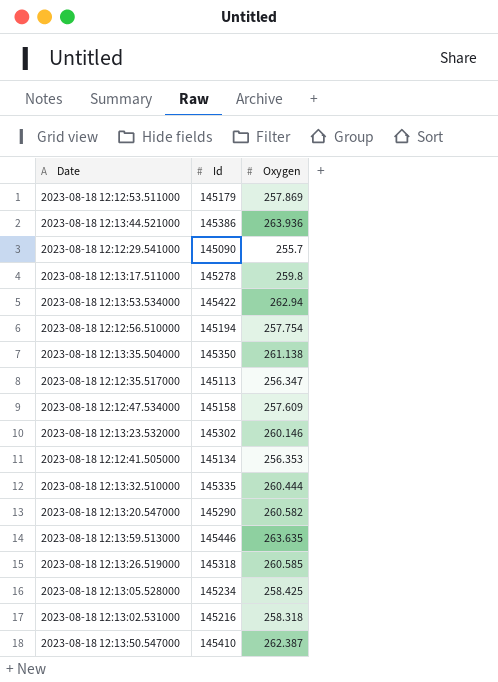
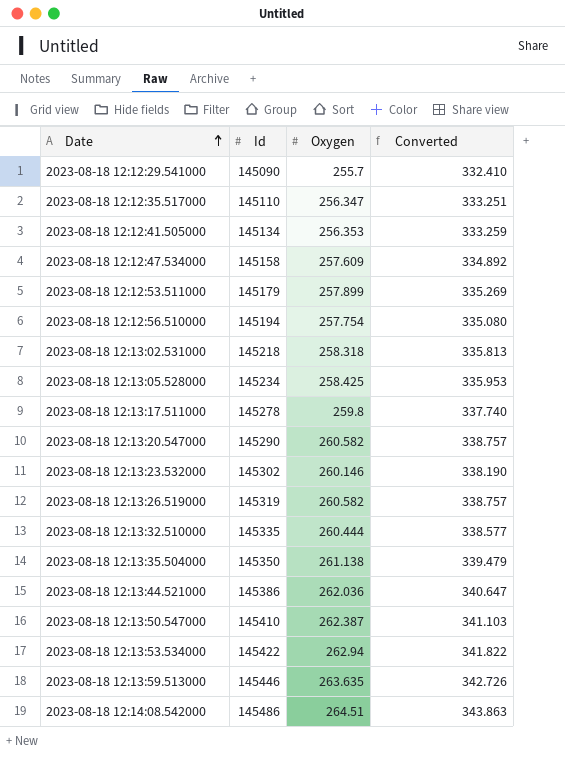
row order: none -> Date ascending
column Converted | formula: none -> [Oxygen] * 1.3
2023-08-18 12:12:35.517000 | Id: 145113 -> 145110
2023-08-18 12:12:53.511000 | Oxygen: 257.869 -> 257.899
2023-08-18 12:13:02.531000 | Id: 145216 -> 145218
2023-08-18 12:13:26.519000 | Id: 145318 -> 145319
2023-08-18 12:13:26.519000 | Oxygen: 260.585 -> 260.582
2023-08-18 12:13:44.521000 | Oxygen: 263.936 -> 262.036
row 2023-08-18 12:14:08.542000: none -> 145486 | 264.51 | 343.863

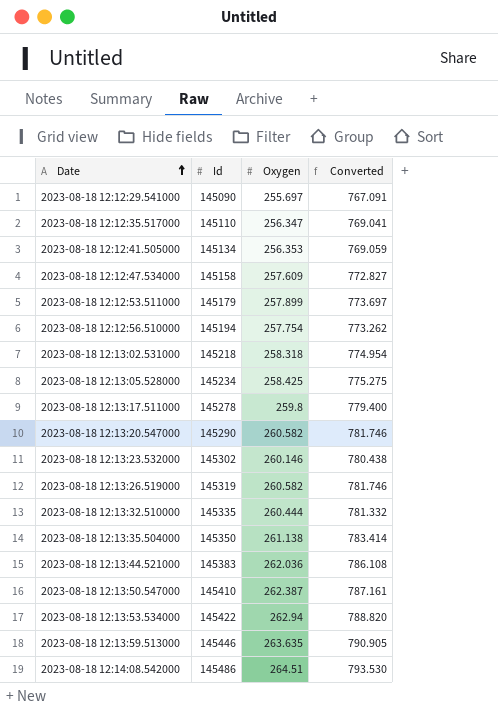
column Converted | formula: [Oxygen] * 1.3 -> [Oxygen] * 3
2023-08-18 12:12:29.541000 | Oxygen: 255.7 -> 255.697
2023-08-18 12:13:44.521000 | Id: 145386 -> 145383

